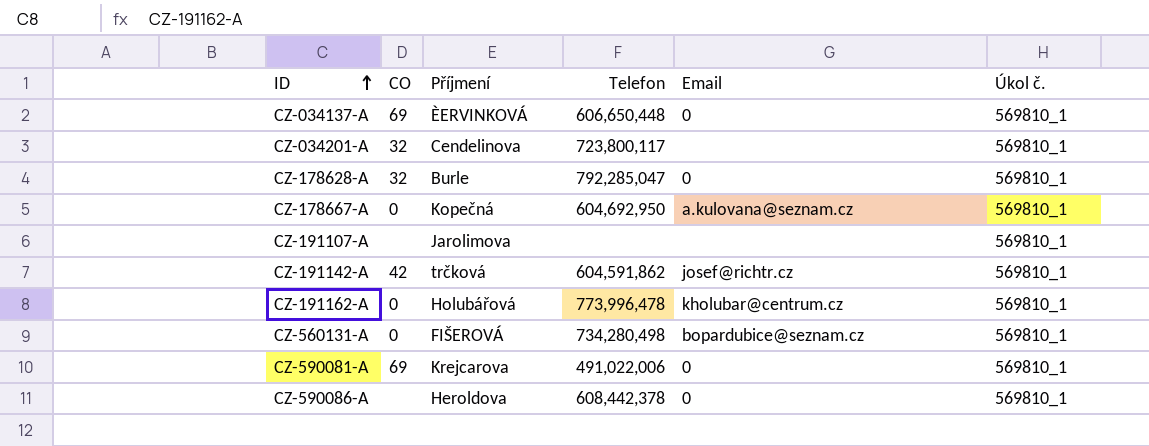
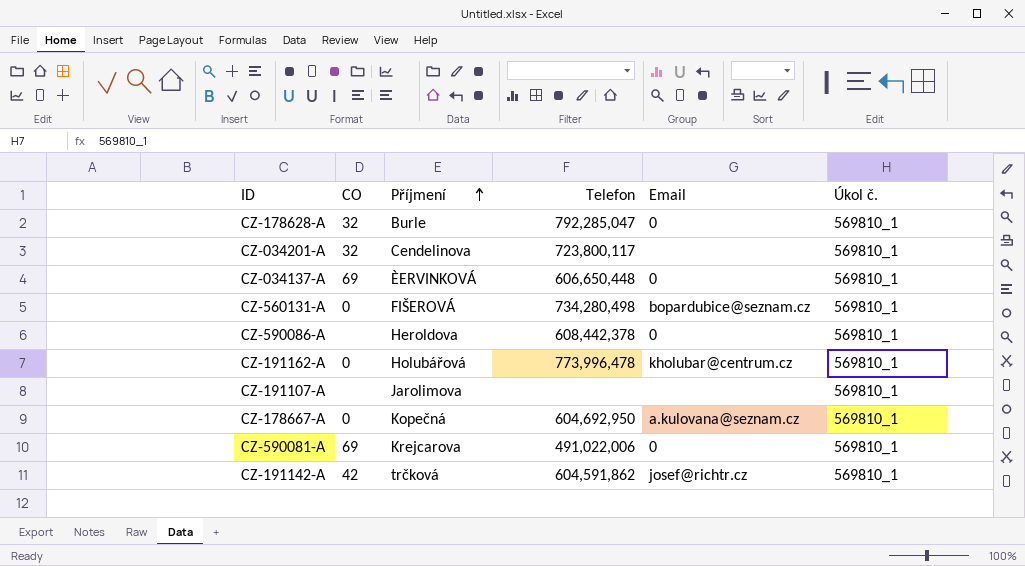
row order: ID ascending -> Příjmení ascending

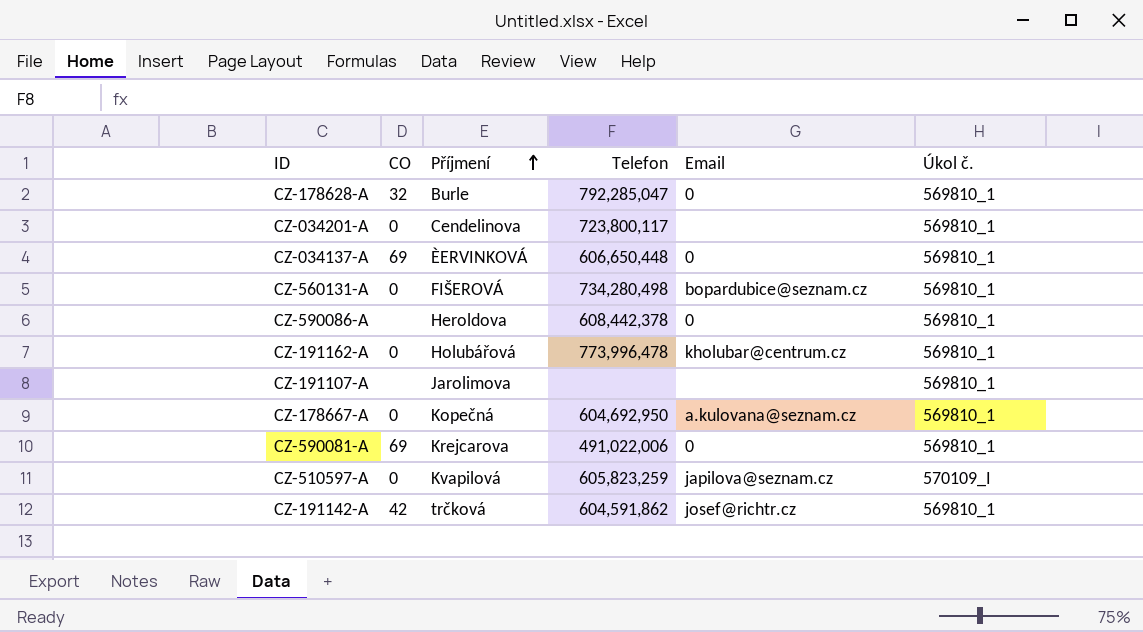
CZ-034201-A | CO: 32 -> 0
row CZ-510597-A: none -> 0 | Kvapilová | 605,823,259 | japilova@seznam.cz | 570109_I

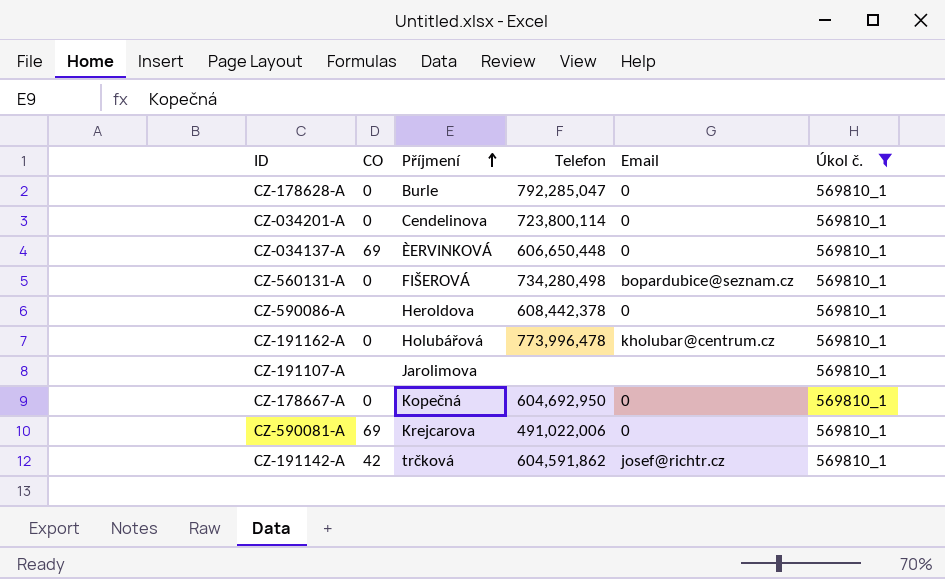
filter: none -> Úkol č. = 569810_1
CZ-178628-A | CO: 32 -> 0
CZ-034201-A | Telefon: 723,800,117 -> 723,800,114
CZ-034201-A | Email: none -> 0
CZ-178667-A | Email: a.kulovana@seznam.cz -> 0

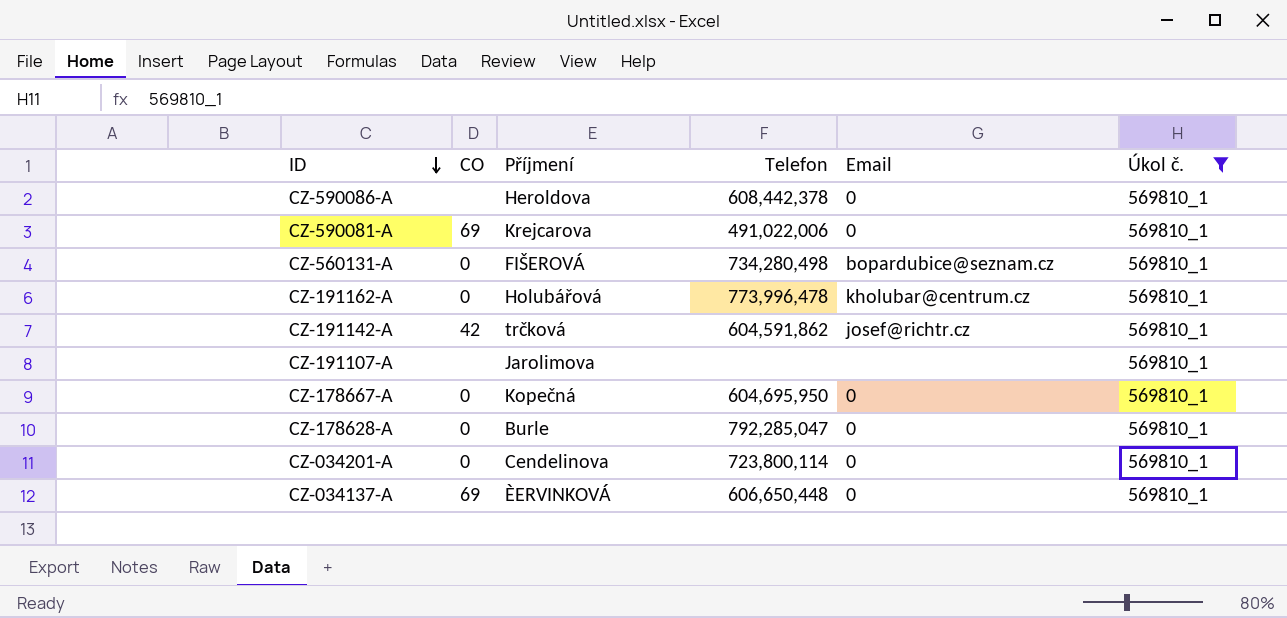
row order: Příjmení ascending -> ID descending
CZ-178667-A | Telefon: 604,692,950 -> 604,695,950

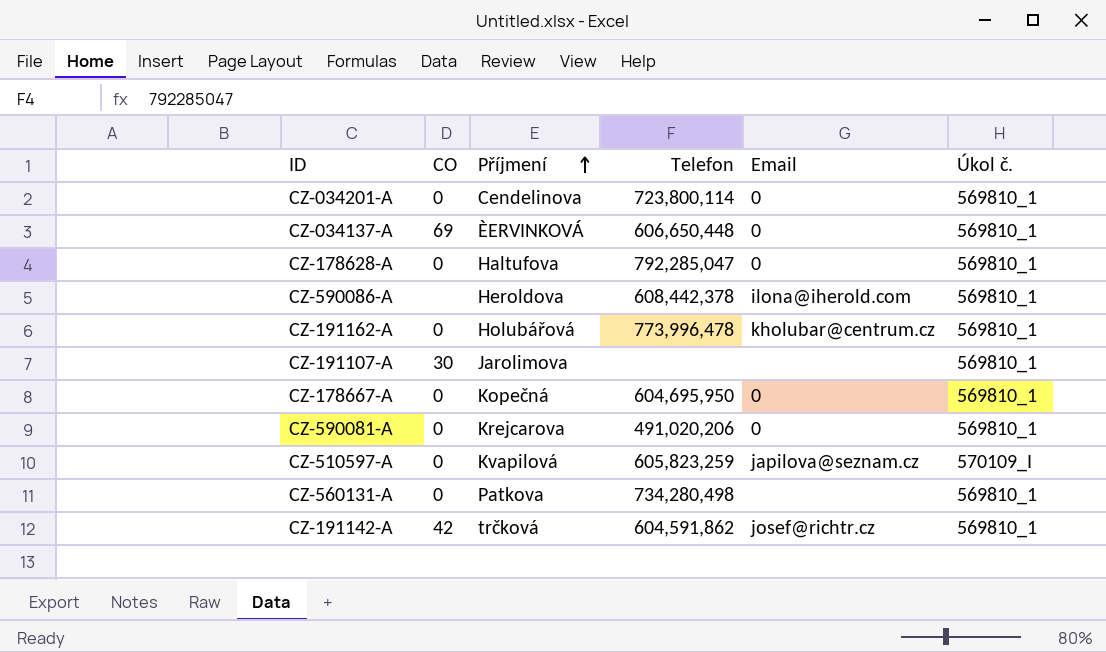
filter: Úkol č. = 569810_1 -> none
row order: ID descending -> Příjmení ascending
CZ-178628-A | Příjmení: Burle -> Haltufova
CZ-590086-A | Email: 0 -> ilona@iherold.com
CZ-191107-A | CO: none -> 30
CZ-590081-A | CO: 69 -> 0
CZ-590081-A | Telefon: 491,022,006 -> 491,020,206
CZ-560131-A | Příjmení: FIŠEROVÁ -> Patkova
CZ-560131-A | Email: bopardubice@seznam.cz -> none

